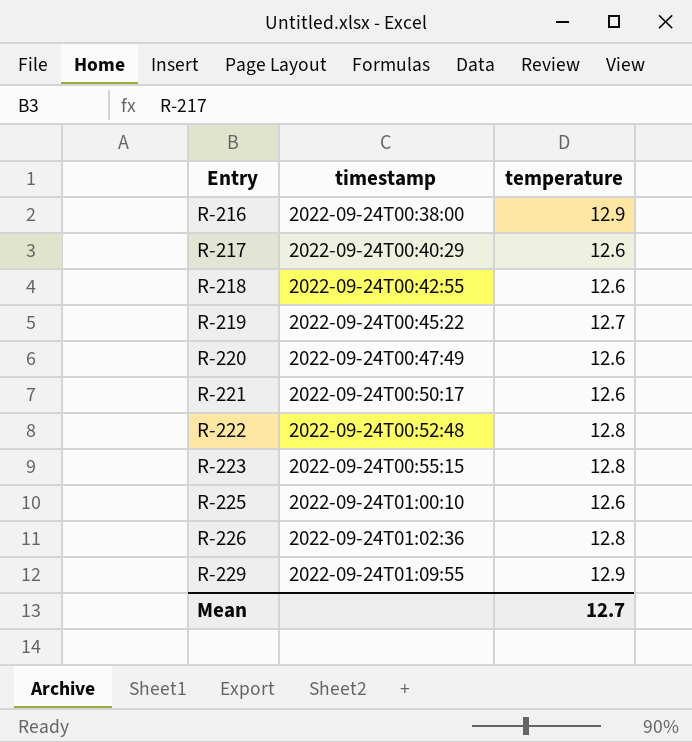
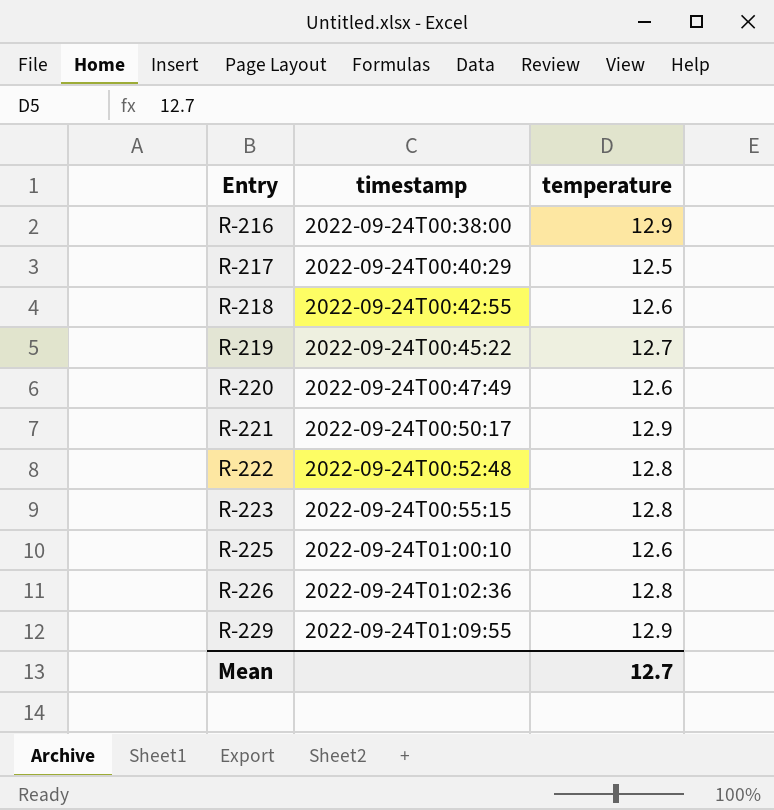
R-217 | temperature: 12.6 -> 12.5
R-221 | temperature: 12.6 -> 12.9

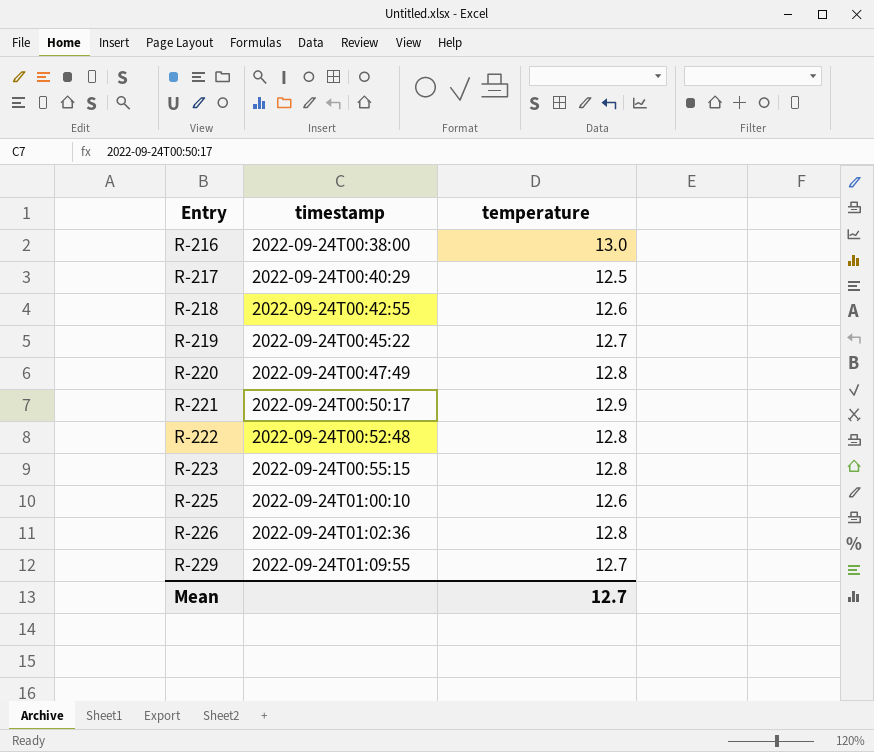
R-216 | temperature: 12.9 -> 13.0
R-220 | temperature: 12.6 -> 12.8
R-229 | temperature: 12.9 -> 12.7

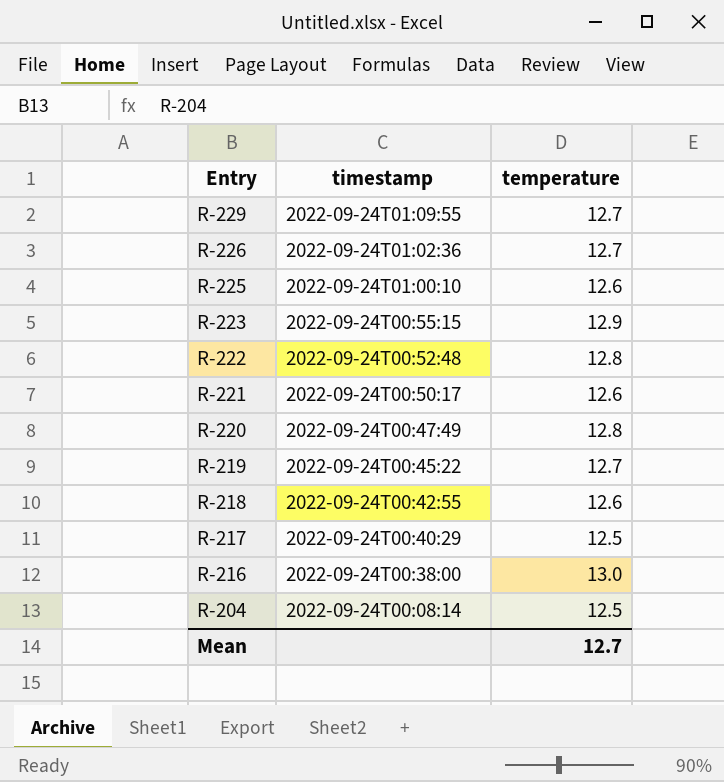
row order: Entry ascending -> Entry descending
R-226 | temperature: 12.8 -> 12.7
R-223 | temperature: 12.8 -> 12.9
R-221 | temperature: 12.9 -> 12.6
row R-204: none -> 2022-09-24T00:08:14 | 12.5

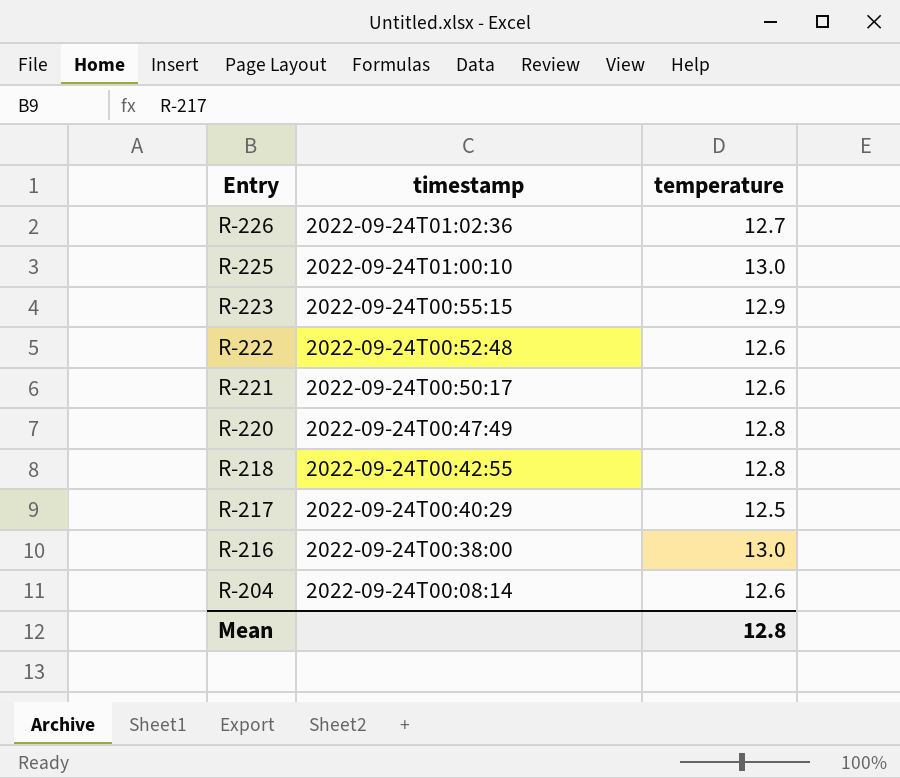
row R-229: 2022-09-24T01:09:55 | 12.7 -> none
row R-219: 2022-09-24T00:45:22 | 12.7 -> none
R-225 | temperature: 12.6 -> 13.0
R-222 | temperature: 12.8 -> 12.6
R-218 | temperature: 12.6 -> 12.8
R-204 | temperature: 12.5 -> 12.6
Mean | temperature: 12.7 -> 12.8

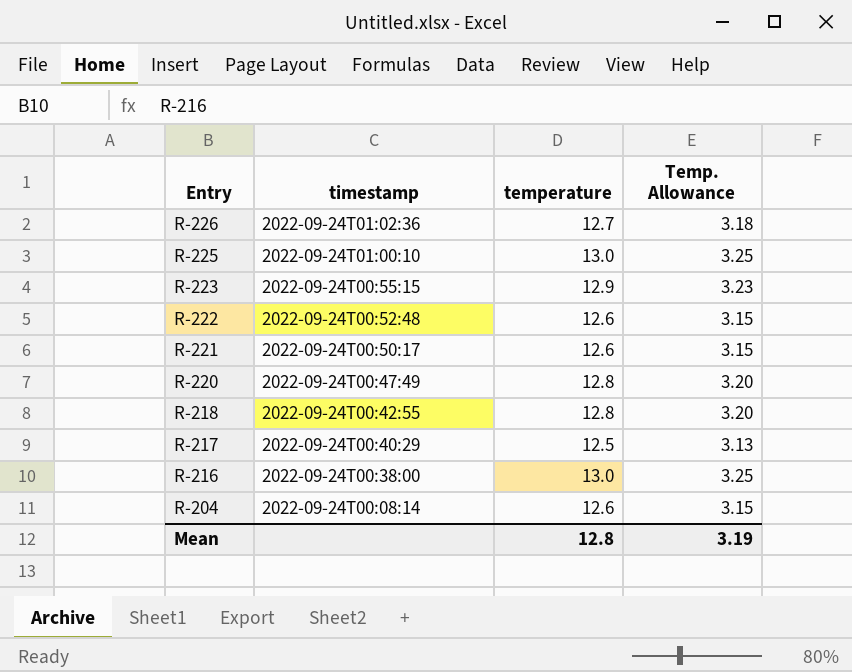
column Temp. Allowance | formula: none -> [temperature] * 0.25

